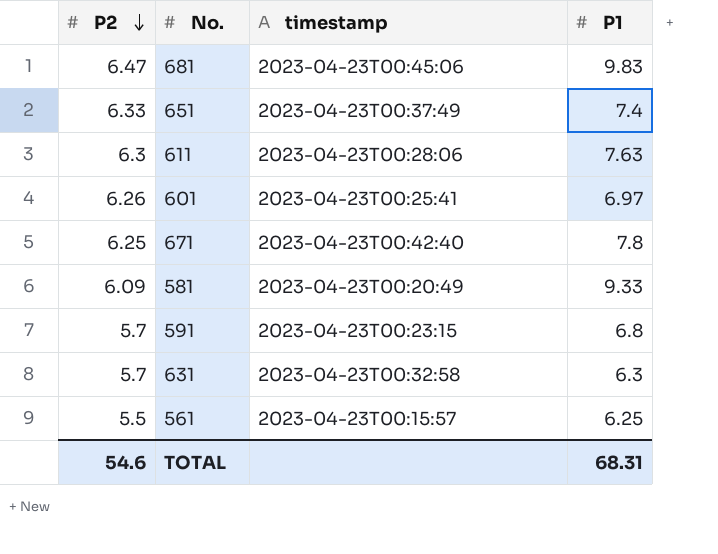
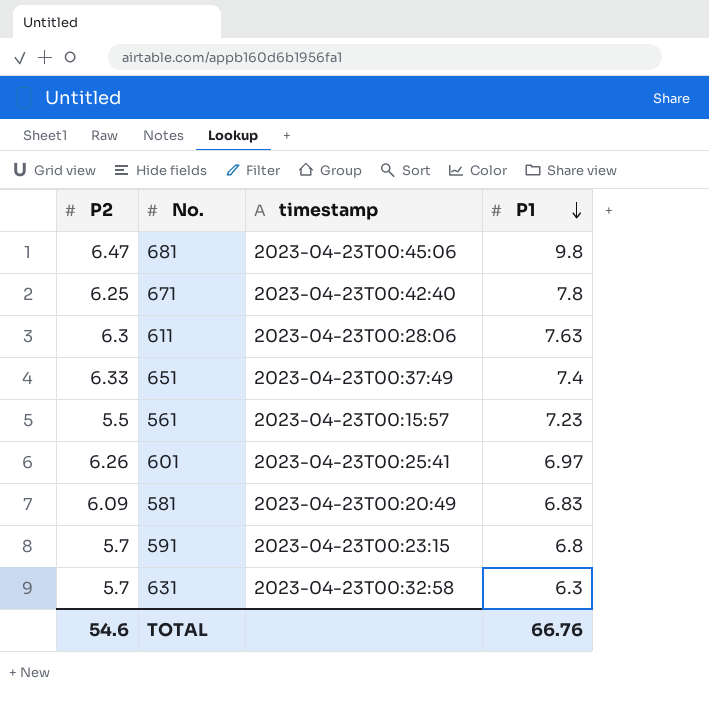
row order: P2 descending -> P1 descending
681 | P1: 9.83 -> 9.8
561 | P1: 6.25 -> 7.23
581 | P1: 9.33 -> 6.83
TOTAL | P1: 68.31 -> 66.76

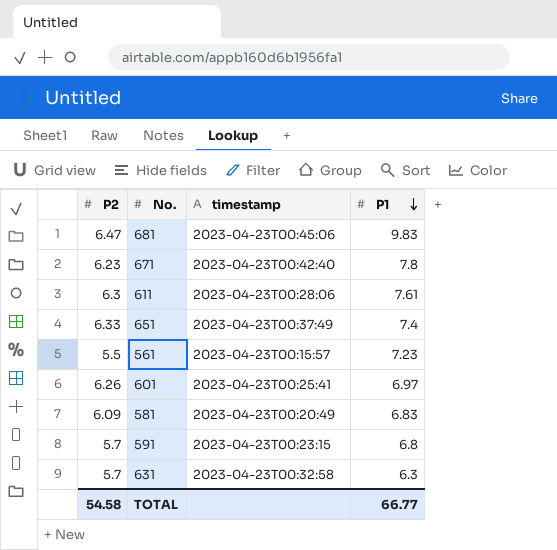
681 | P1: 9.8 -> 9.83
671 | P2: 6.25 -> 6.23
611 | P1: 7.63 -> 7.61
TOTAL | P2: 54.6 -> 54.58
TOTAL | P1: 66.76 -> 66.77

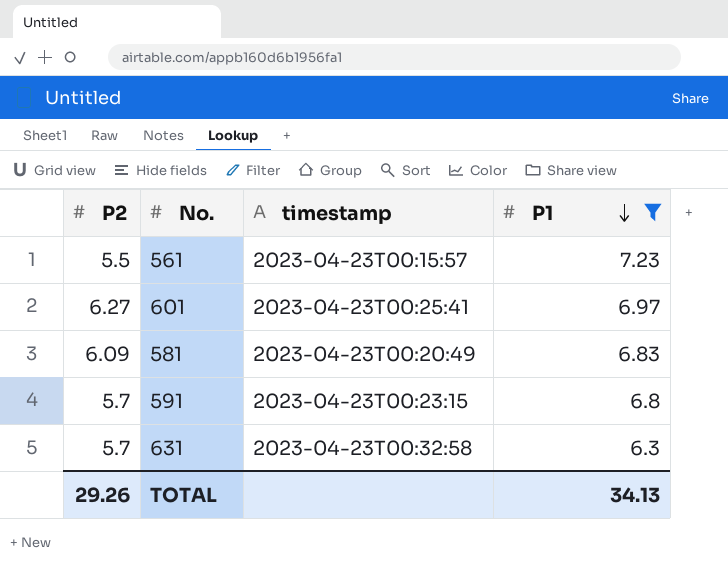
filter: none -> P1 <= 7.23
601 | P2: 6.26 -> 6.27
TOTAL | P2: 54.58 -> 29.26
TOTAL | P1: 66.77 -> 34.13

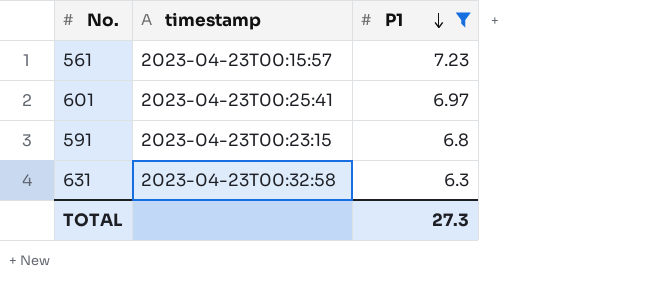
column P2 | position: 1 -> none
row 581: 6.09 | 2023-04-23T00:20:49 | 6.83 -> none
TOTAL | P1: 34.13 -> 27.3

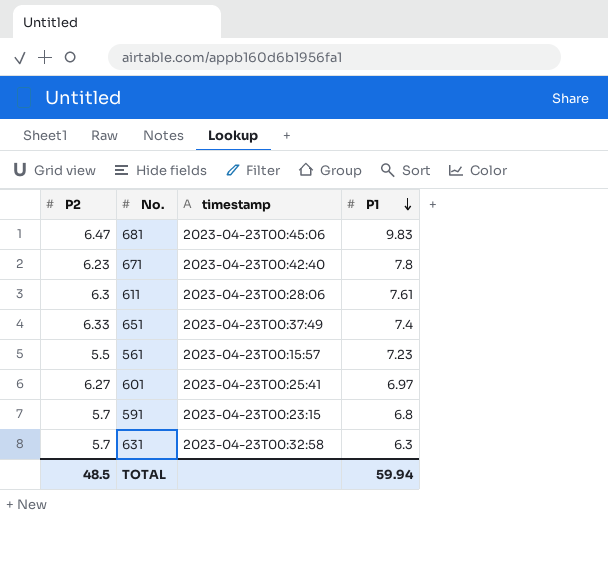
filter: P1 <= 7.23 -> none
column P2 | position: none -> 1
TOTAL | P1: 27.3 -> 59.94

